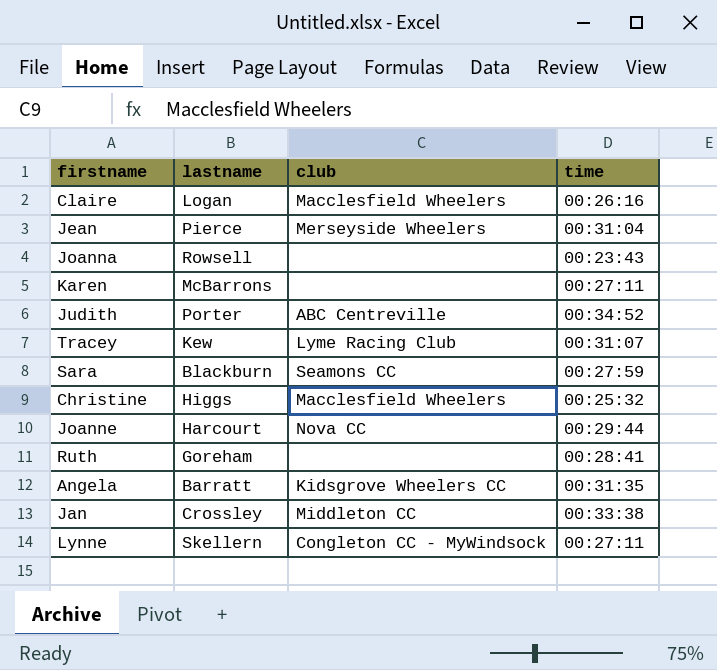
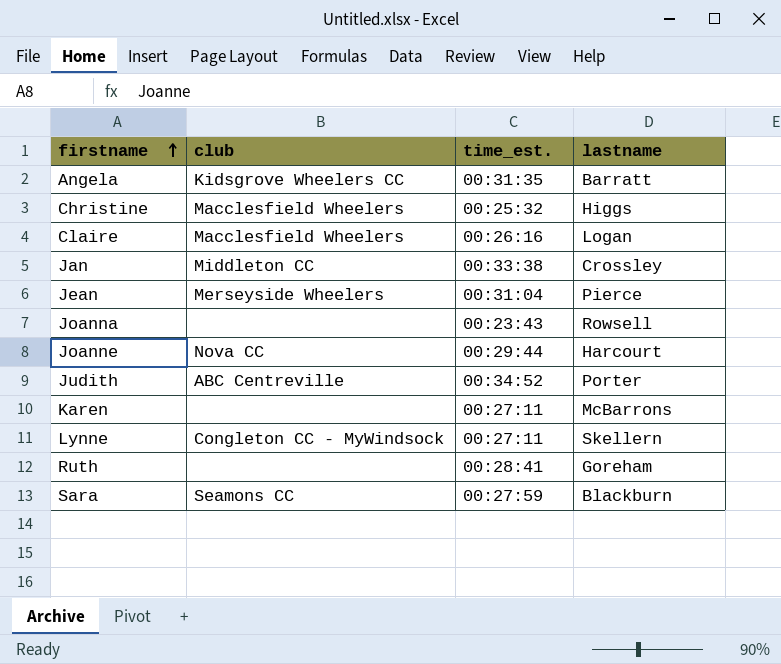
row order: none -> firstname ascending
column name: time -> time_est.
column lastname | position: 2 -> 4
row Tracey: Kew | Lyme Racing Club | 00:31:07 -> none

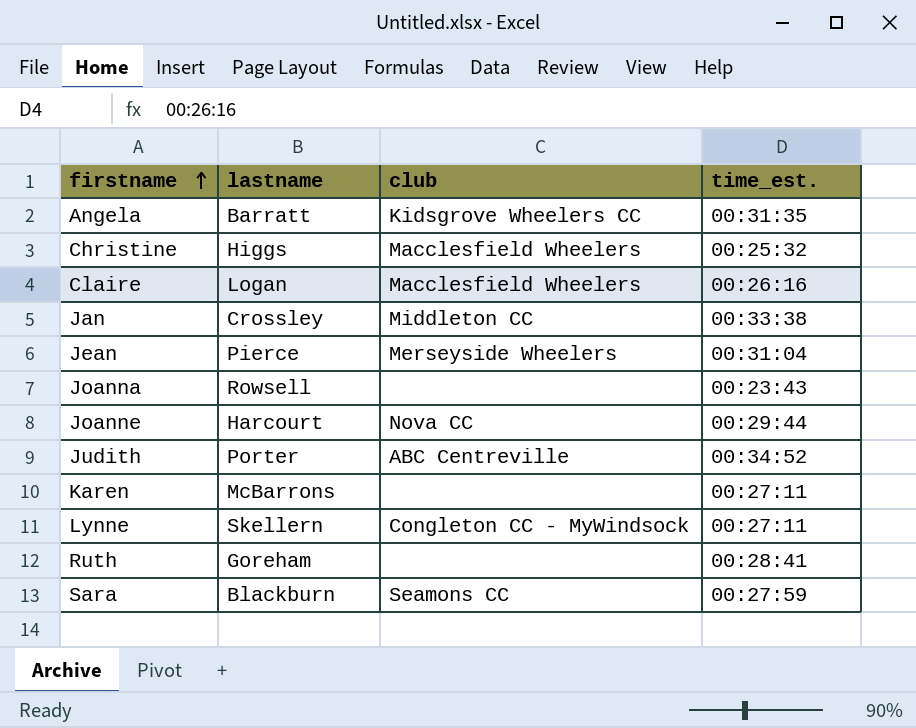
column lastname | position: 4 -> 2

